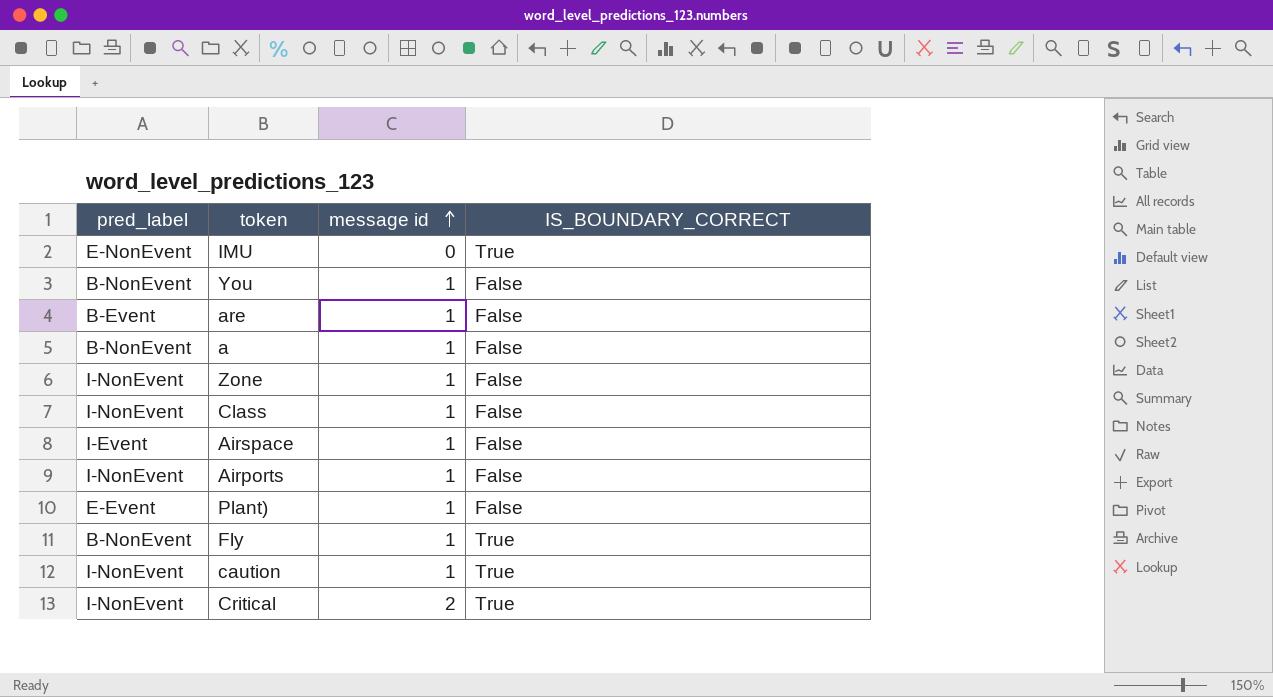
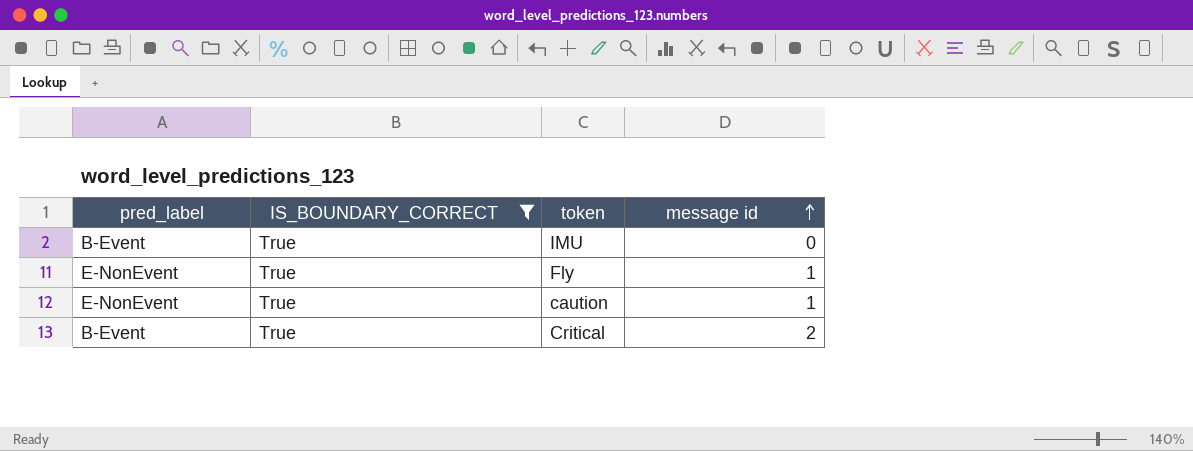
filter: none -> IS_BOUNDARY_CORRECT = True
column IS_BOUNDARY_CORRECT | position: 4 -> 2
IMU | pred_label: E-NonEvent -> B-Event
Fly | pred_label: B-NonEvent -> E-NonEvent
caution | pred_label: I-NonEvent -> E-NonEvent
Critical | pred_label: I-NonEvent -> B-Event

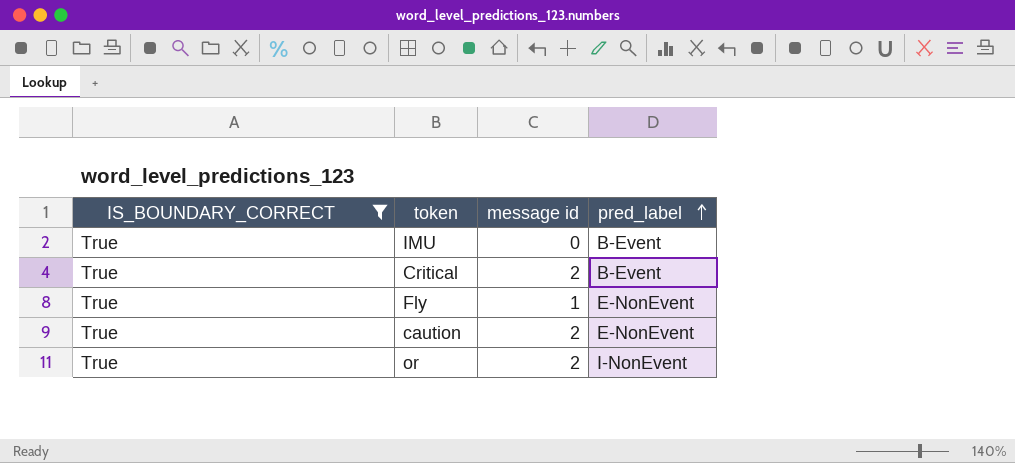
row order: message id ascending -> pred_label ascending
column pred_label | position: 1 -> 4
caution | message id: 1 -> 2
row or: none -> True | 2 | I-NonEvent

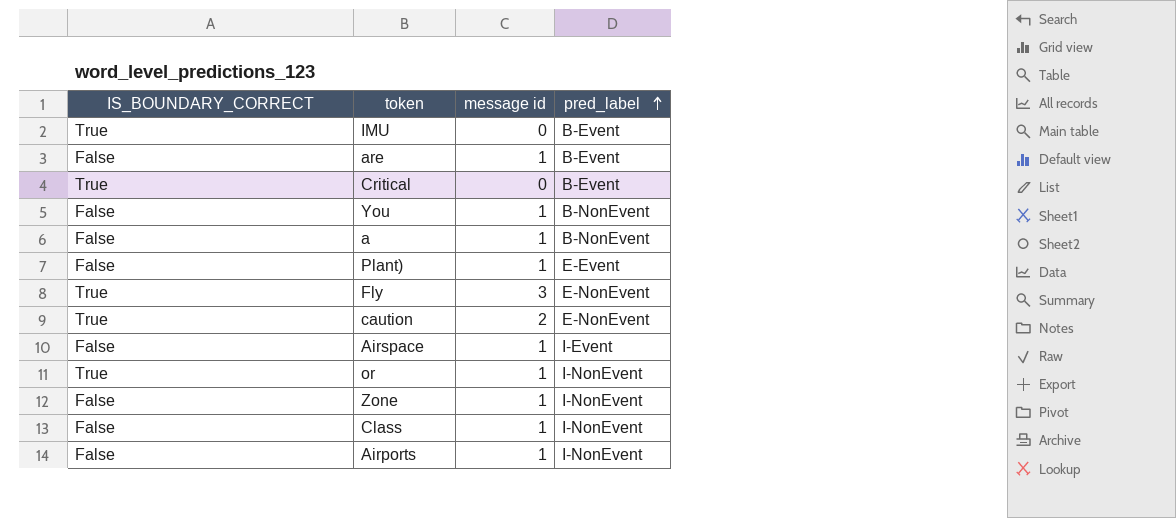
filter: IS_BOUNDARY_CORRECT = True -> none
Critical | message id: 2 -> 0
Fly | message id: 1 -> 3
or | message id: 2 -> 1

